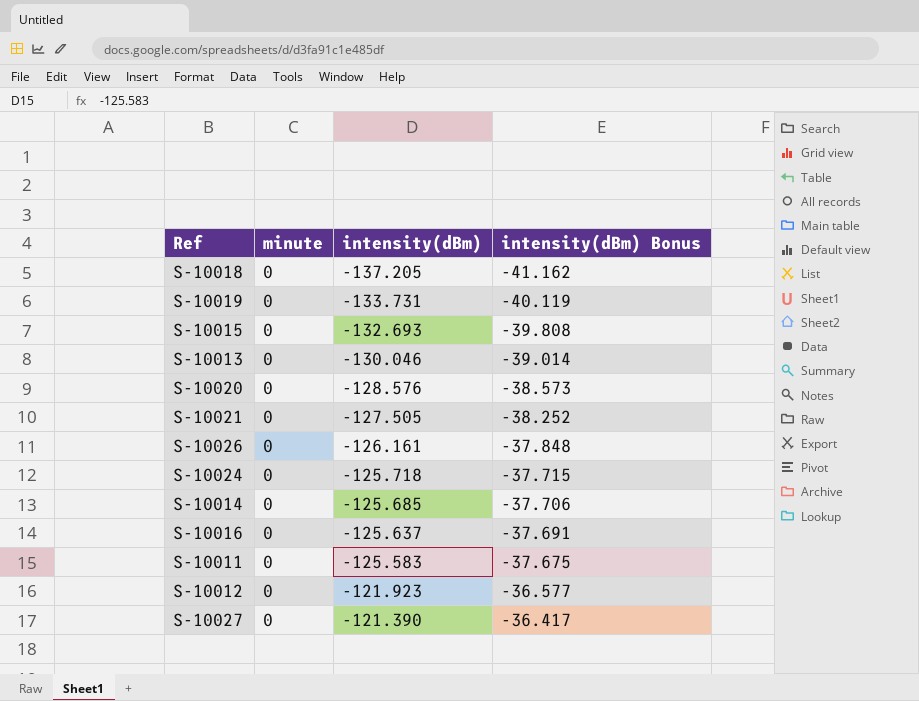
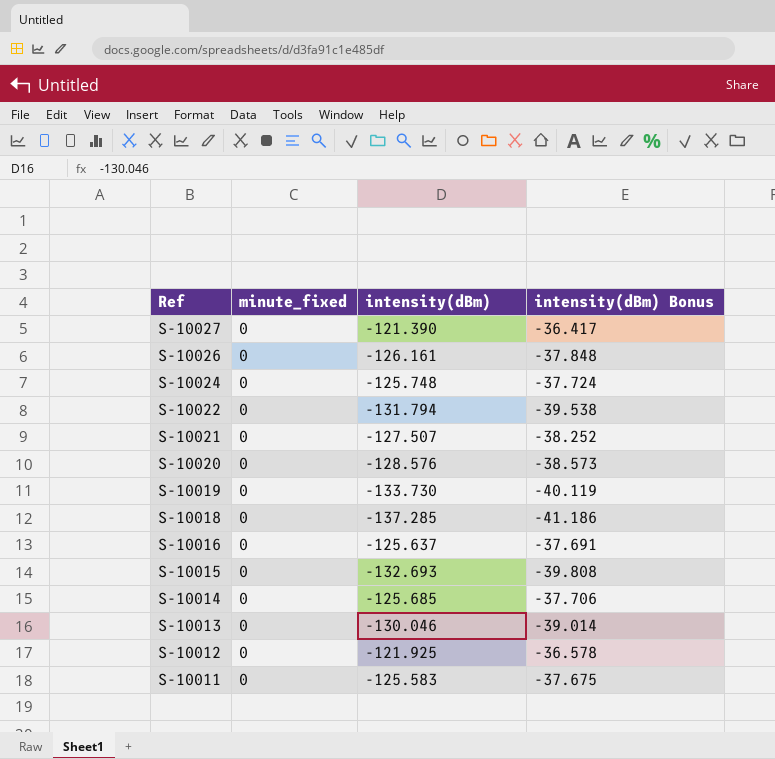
row order: intensity(dBm) ascending -> Ref descending
column name: minute -> minute_fixed
S-10024 | intensity(dBm): -125.718 -> -125.748
S-10024 | intensity(dBm) Bonus: -37.715 -> -37.724
row S-10022: none -> 0 | -131.794 | -39.538
S-10021 | intensity(dBm): -127.505 -> -127.507
S-10019 | intensity(dBm): -133.731 -> -133.730
S-10018 | intensity(dBm): -137.205 -> -137.285
S-10018 | intensity(dBm) Bonus: -41.162 -> -41.186
S-10012 | intensity(dBm): -121.923 -> -121.925
S-10012 | intensity(dBm) Bonus: -36.577 -> -36.578

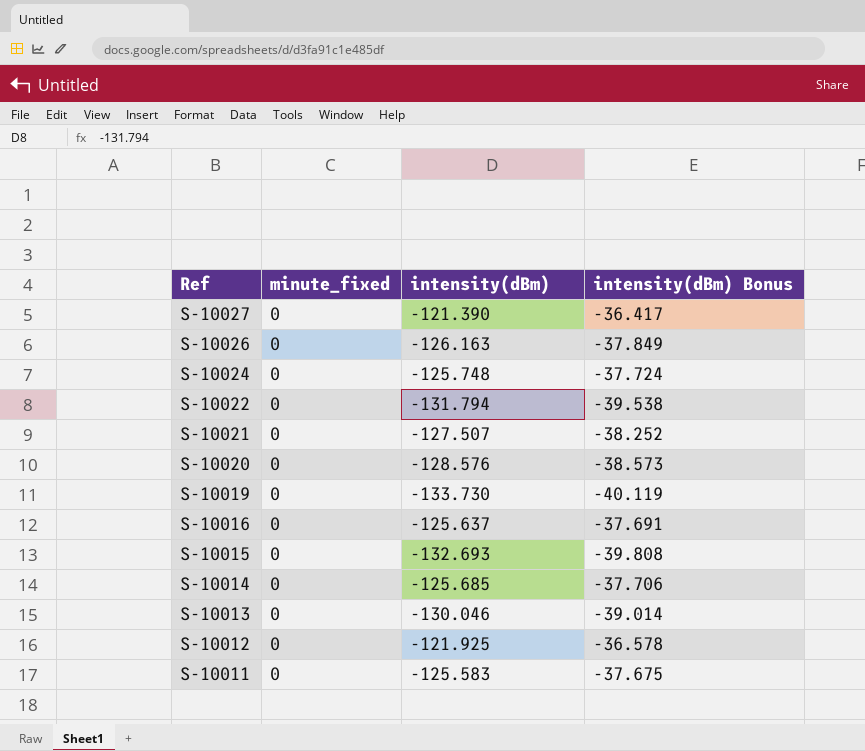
row S-10018: 0 | -137.285 | -41.186 -> none
S-10026 | intensity(dBm): -126.161 -> -126.163
S-10026 | intensity(dBm) Bonus: -37.848 -> -37.849

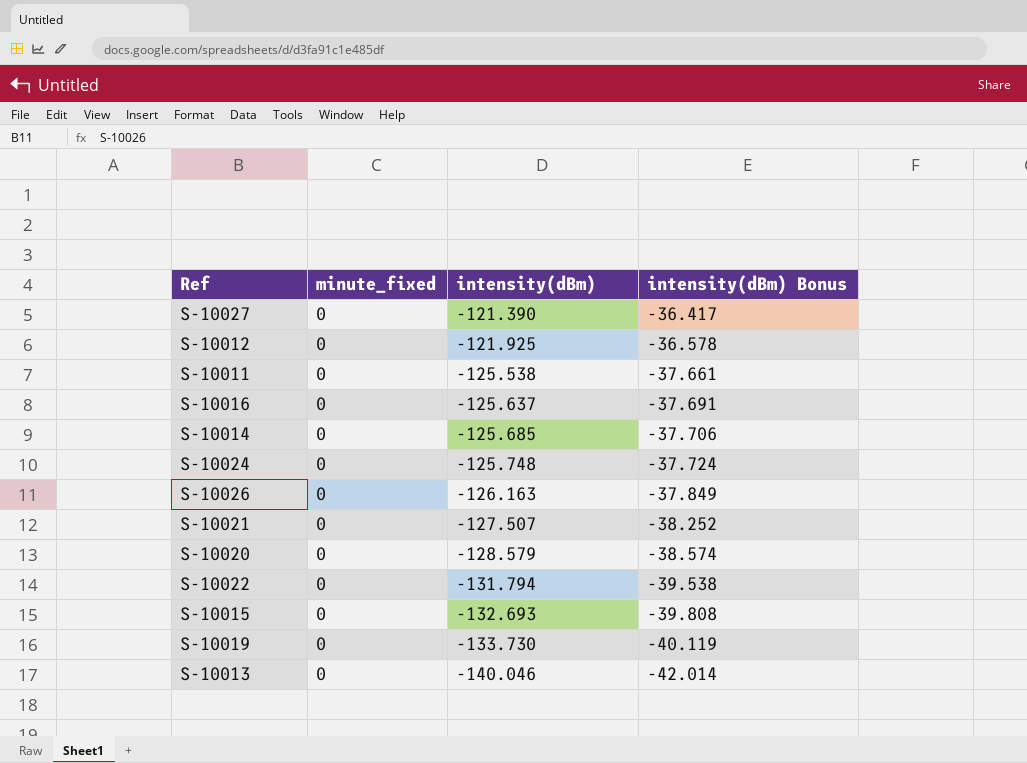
row order: Ref descending -> intensity(dBm) descending
S-10011 | intensity(dBm): -125.583 -> -125.538
S-10011 | intensity(dBm) Bonus: -37.675 -> -37.661
S-10020 | intensity(dBm): -128.576 -> -128.579
S-10020 | intensity(dBm) Bonus: -38.573 -> -38.574
S-10013 | intensity(dBm): -130.046 -> -140.046
S-10013 | intensity(dBm) Bonus: -39.014 -> -42.014

